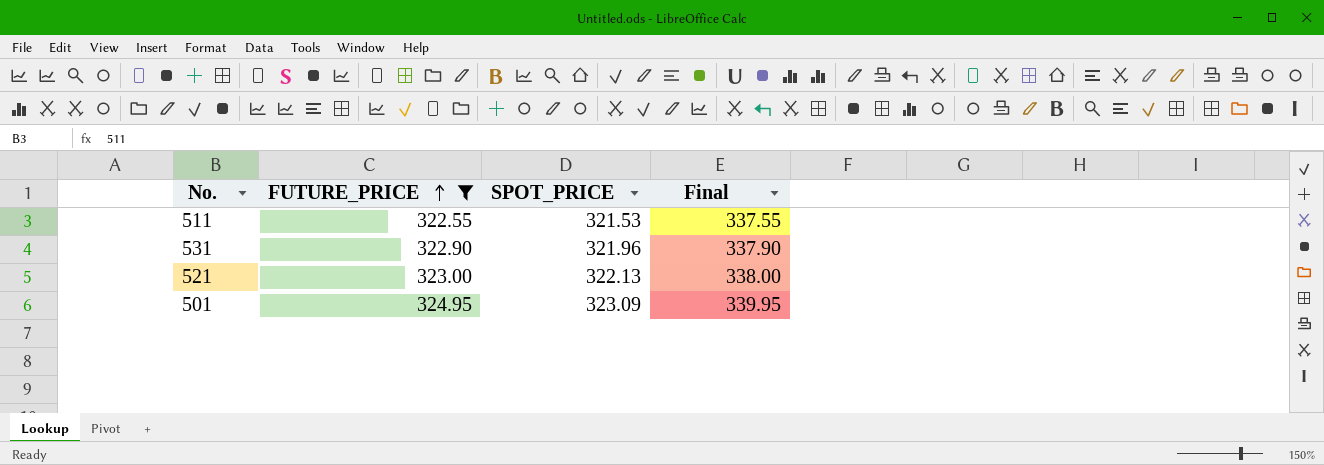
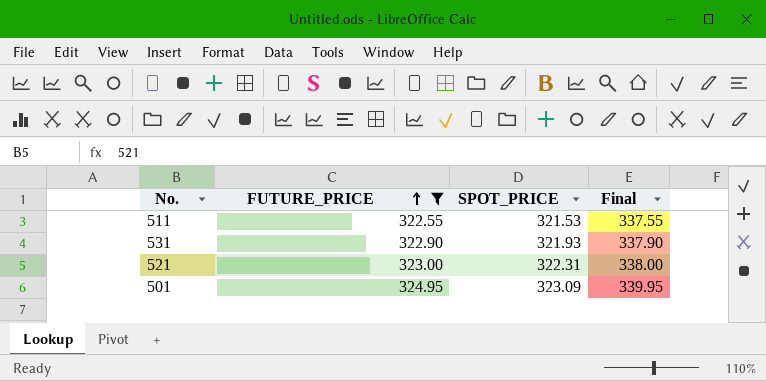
531 | SPOT_PRICE: 321.96 -> 321.93
521 | SPOT_PRICE: 322.13 -> 322.31

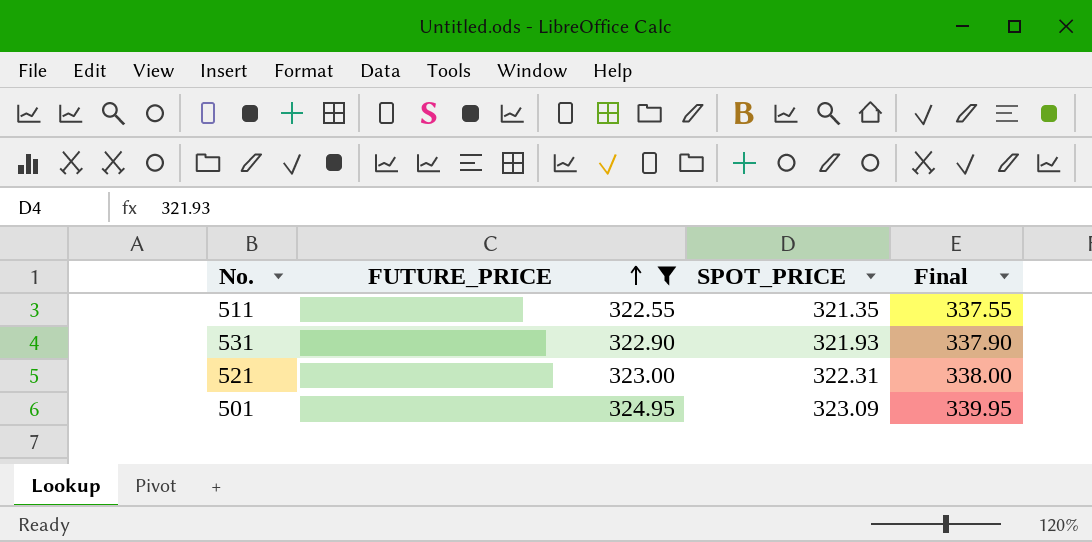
511 | SPOT_PRICE: 321.53 -> 321.35

